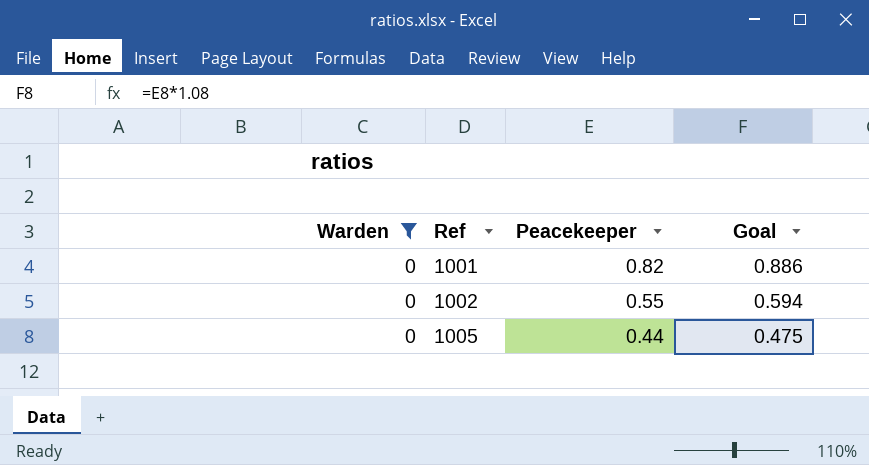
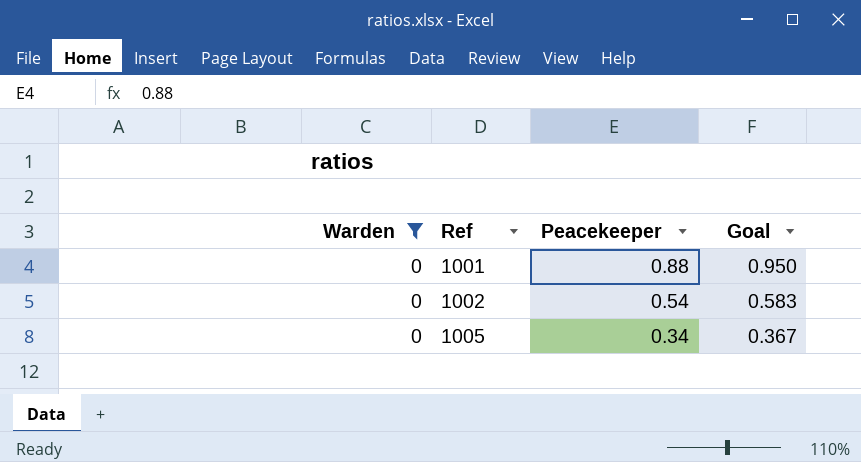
1001 | Peacekeeper: 0.82 -> 0.88
1001 | Goal: 0.886 -> 0.950
1002 | Peacekeeper: 0.55 -> 0.54
1002 | Goal: 0.594 -> 0.583
1005 | Peacekeeper: 0.44 -> 0.34
1005 | Goal: 0.475 -> 0.367

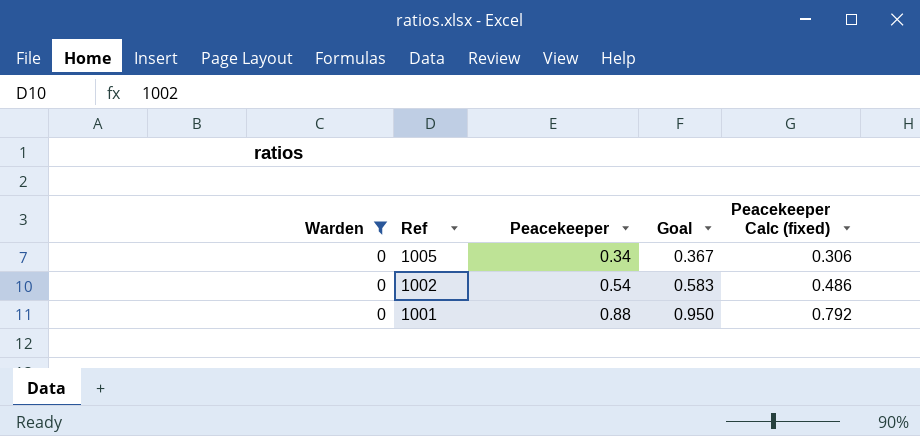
row order: Ref ascending -> Ref descending
column Peacekeeper Calc (fixed) | formula: none -> [Peacekeeper] * 0.9

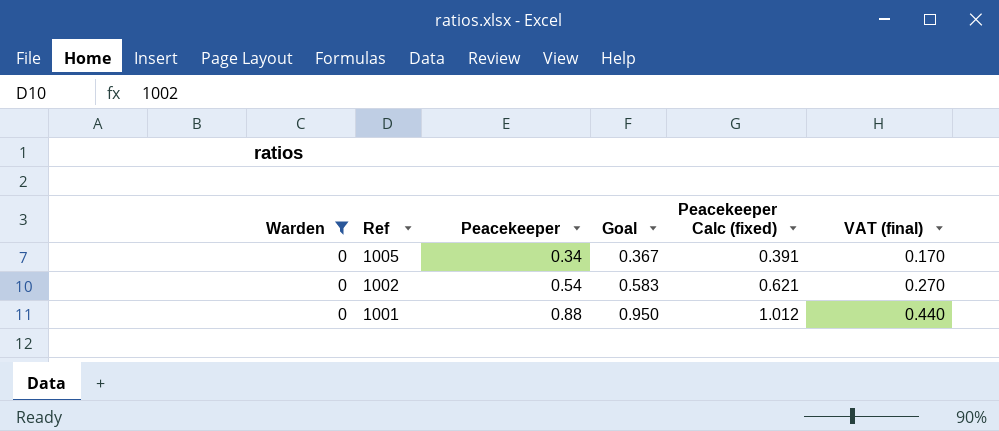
column Peacekeeper Calc (fixed) | formula: [Peacekeeper] * 0.9 -> [Peacekeeper] * 1.15
column VAT (final) | formula: none -> [Peacekeeper] * 0.5

